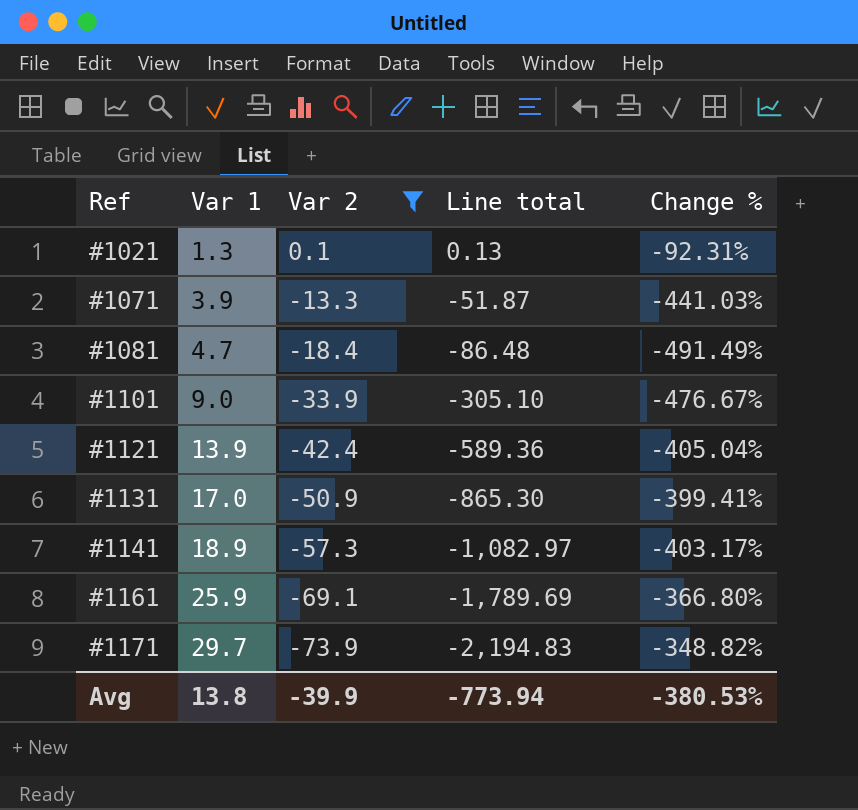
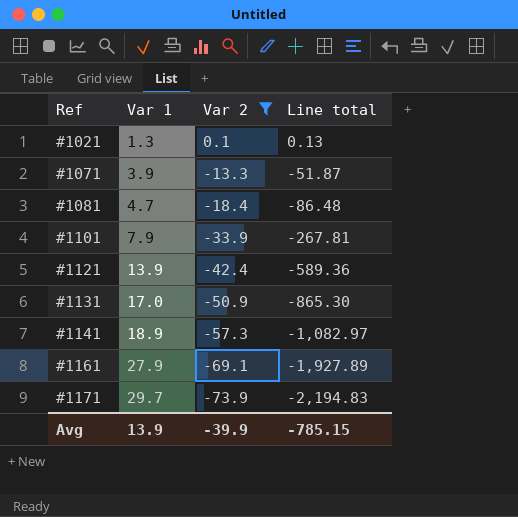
column Change % | formula: ([Var 2] - [Var 1]) / [Var 1] -> none
#1101 | Var 1: 9.0 -> 7.9
#1101 | Line total: -305.10 -> -267.81
#1161 | Var 1: 25.9 -> 27.9
#1161 | Line total: -1,789.69 -> -1,927.89
Avg | Var 1: 13.8 -> 13.9
Avg | Line total: -773.94 -> -785.15

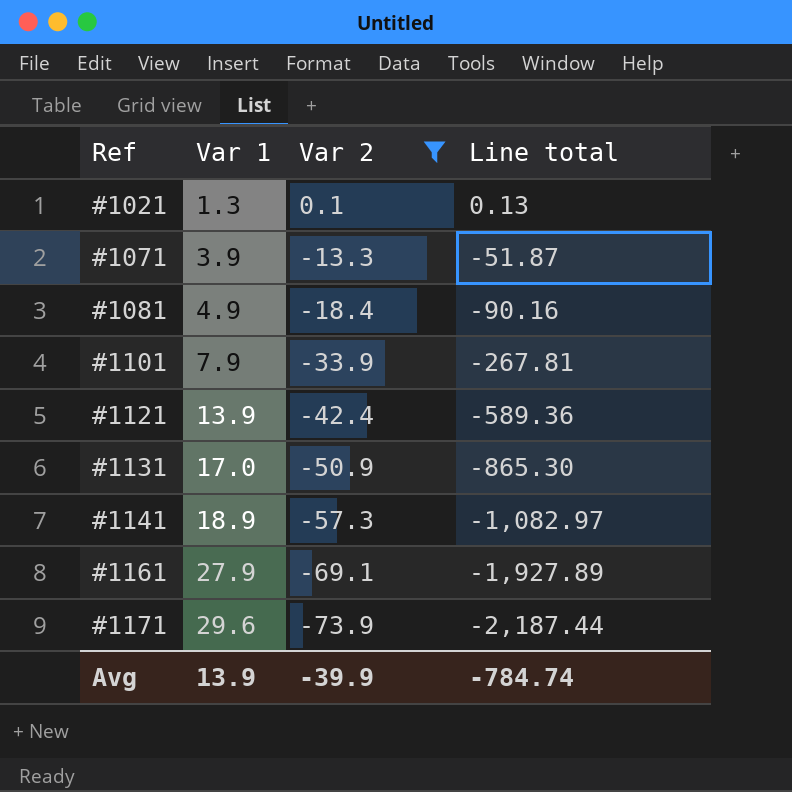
#1081 | Var 1: 4.7 -> 4.9
#1081 | Line total: -86.48 -> -90.16
#1171 | Var 1: 29.7 -> 29.6
#1171 | Line total: -2,194.83 -> -2,187.44
Avg | Line total: -785.15 -> -784.74

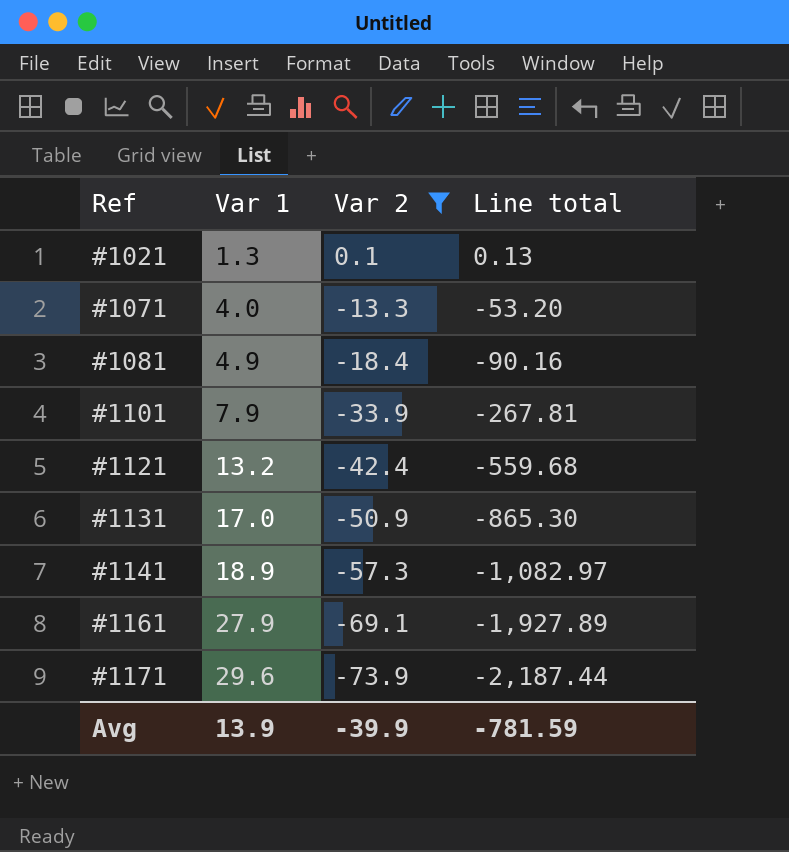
#1071 | Var 1: 3.9 -> 4.0
#1071 | Line total: -51.87 -> -53.20
#1121 | Var 1: 13.9 -> 13.2
#1121 | Line total: -589.36 -> -559.68
Avg | Line total: -784.74 -> -781.59

